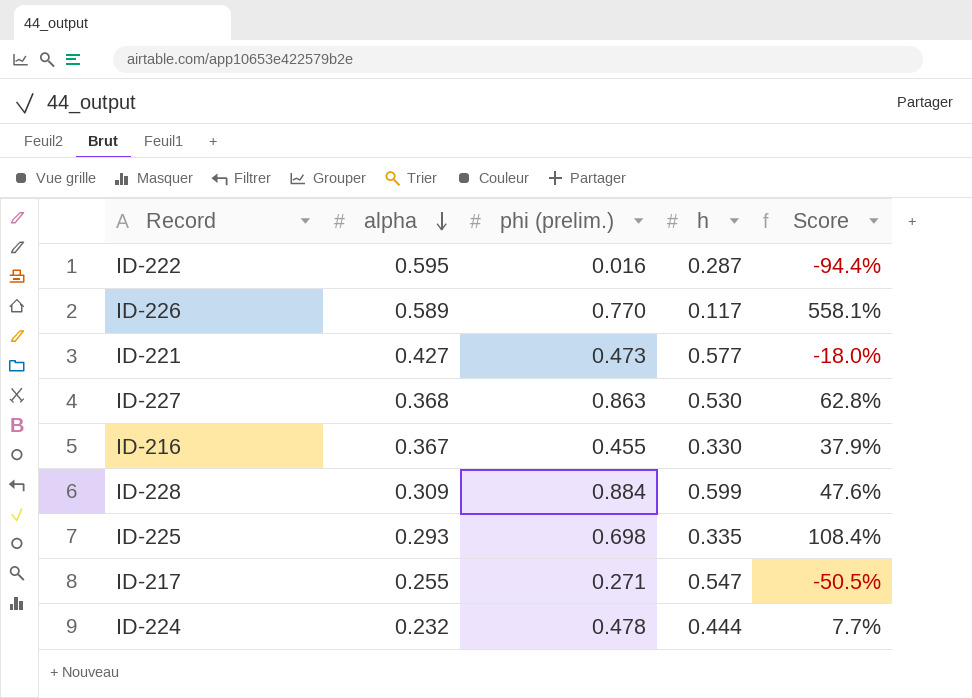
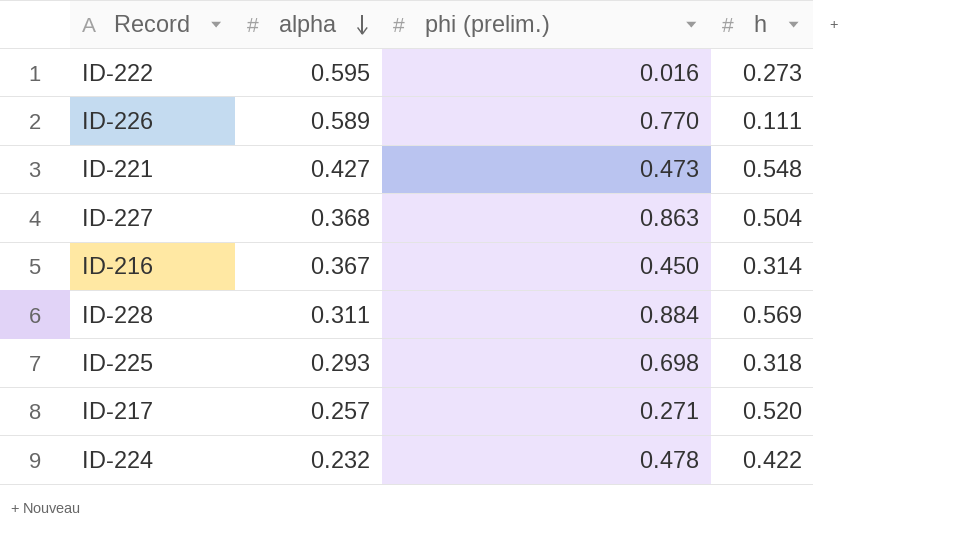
column Score | formula: ([phi (prelim.)] - [h]) / [h] -> none
ID-222 | h: 0.287 -> 0.273
ID-226 | h: 0.117 -> 0.111
ID-221 | h: 0.577 -> 0.548
ID-227 | h: 0.530 -> 0.504
ID-216 | phi (prelim.): 0.455 -> 0.450
ID-216 | h: 0.330 -> 0.314
ID-228 | alpha: 0.309 -> 0.311
ID-228 | h: 0.599 -> 0.569
ID-225 | h: 0.335 -> 0.318
ID-217 | alpha: 0.255 -> 0.257
ID-217 | h: 0.547 -> 0.520
ID-224 | h: 0.444 -> 0.422

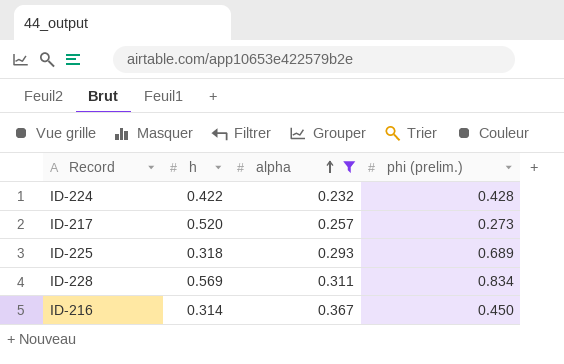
filter: none -> alpha <= 0.367
row order: alpha descending -> alpha ascending
column h | position: 4 -> 2
ID-224 | phi (prelim.): 0.478 -> 0.428
ID-217 | phi (prelim.): 0.271 -> 0.273
ID-225 | phi (prelim.): 0.698 -> 0.689
ID-228 | phi (prelim.): 0.884 -> 0.834

